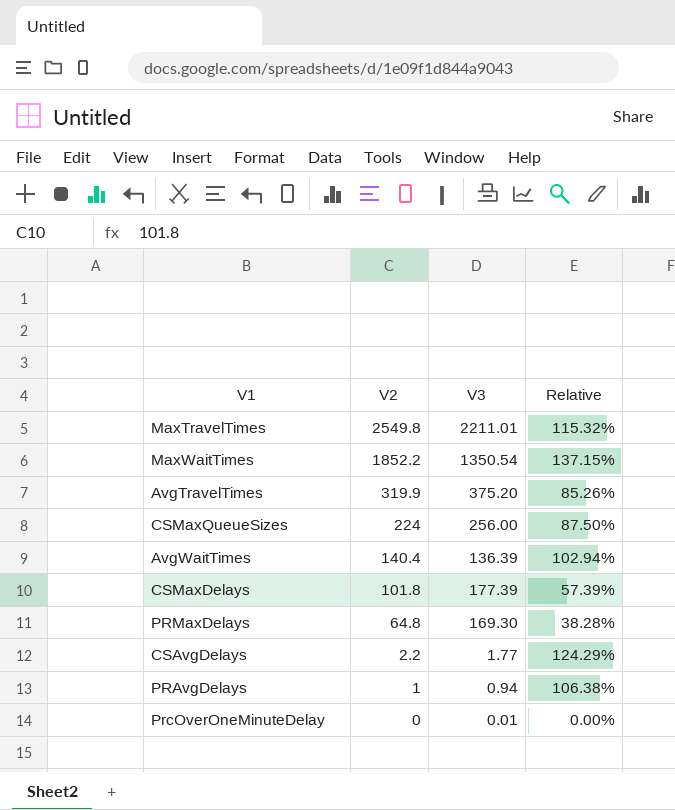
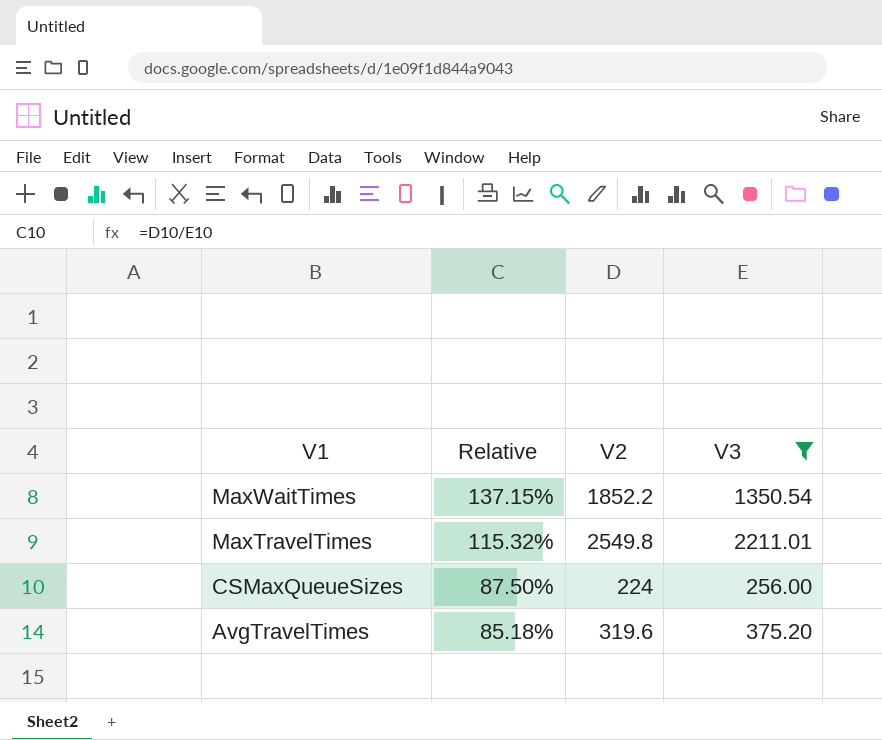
filter: none -> V3 >= 256.00
row order: V2 descending -> V1 descending
column Relative | position: 4 -> 2
AvgTravelTimes | Relative: 85.26% -> 85.18%
AvgTravelTimes | V2: 319.9 -> 319.6

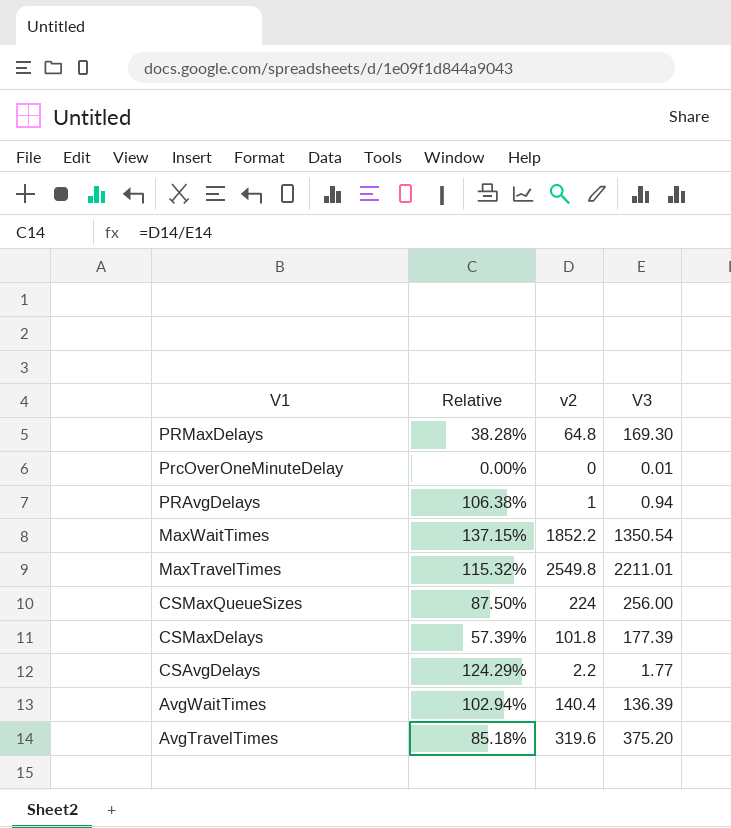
filter: V3 >= 256.00 -> none
column name: V2 -> v2

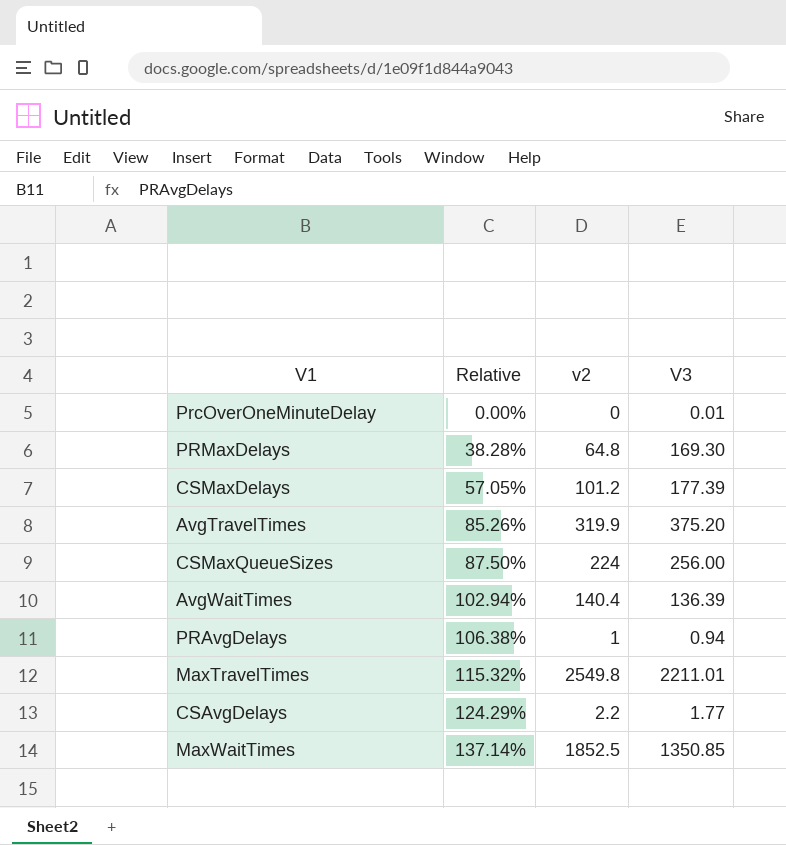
row order: V1 descending -> Relative ascending
CSMaxDelays | Relative: 57.39% -> 57.05%
CSMaxDelays | v2: 101.8 -> 101.2
AvgTravelTimes | Relative: 85.18% -> 85.26%
AvgTravelTimes | v2: 319.6 -> 319.9
MaxWaitTimes | Relative: 137.15% -> 137.14%
MaxWaitTimes | v2: 1852.2 -> 1852.5
MaxWaitTimes | V3: 1350.54 -> 1350.85

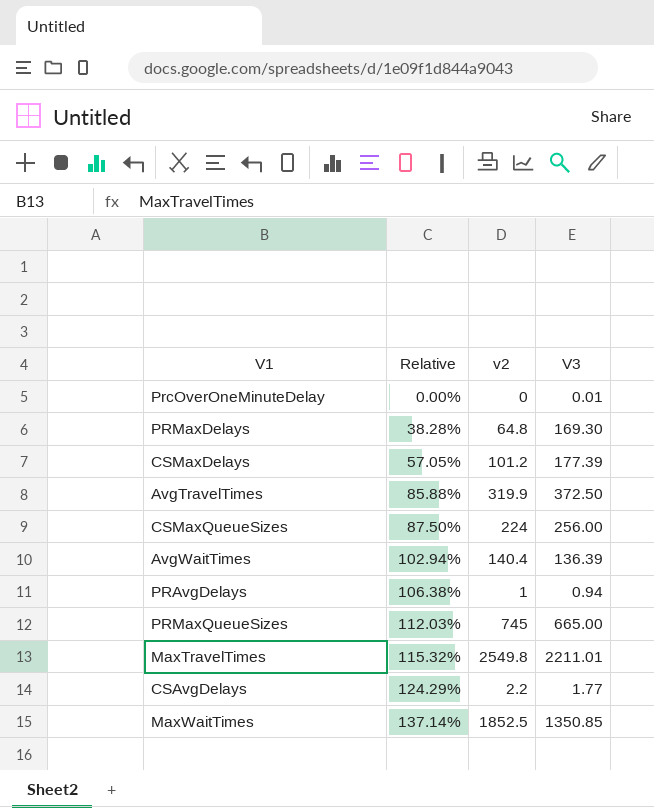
AvgTravelTimes | Relative: 85.26% -> 85.88%
AvgTravelTimes | V3: 375.20 -> 372.50
row PRMaxQueueSizes: none -> 112.03% | 745 | 665.00

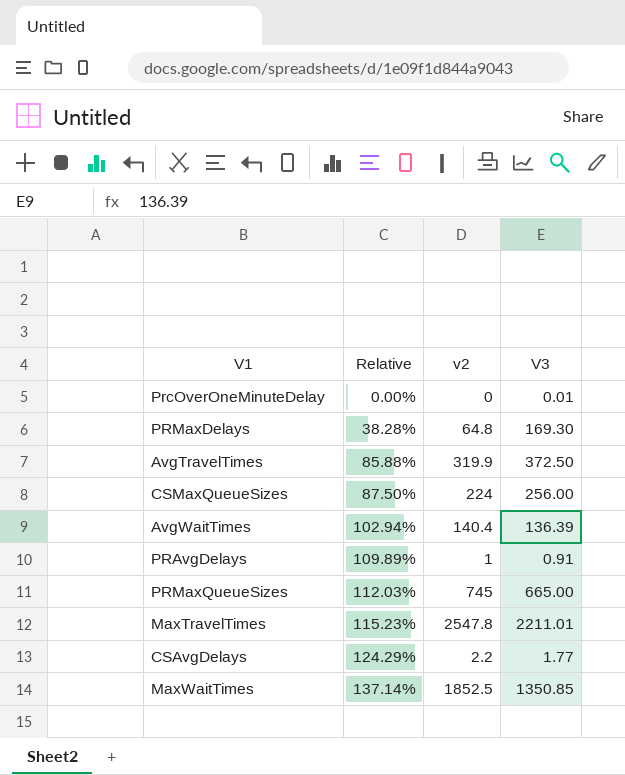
row CSMaxDelays: 57.05% | 101.2 | 177.39 -> none
PRAvgDelays | Relative: 106.38% -> 109.89%
PRAvgDelays | V3: 0.94 -> 0.91
MaxTravelTimes | Relative: 115.32% -> 115.23%
MaxTravelTimes | v2: 2549.8 -> 2547.8

